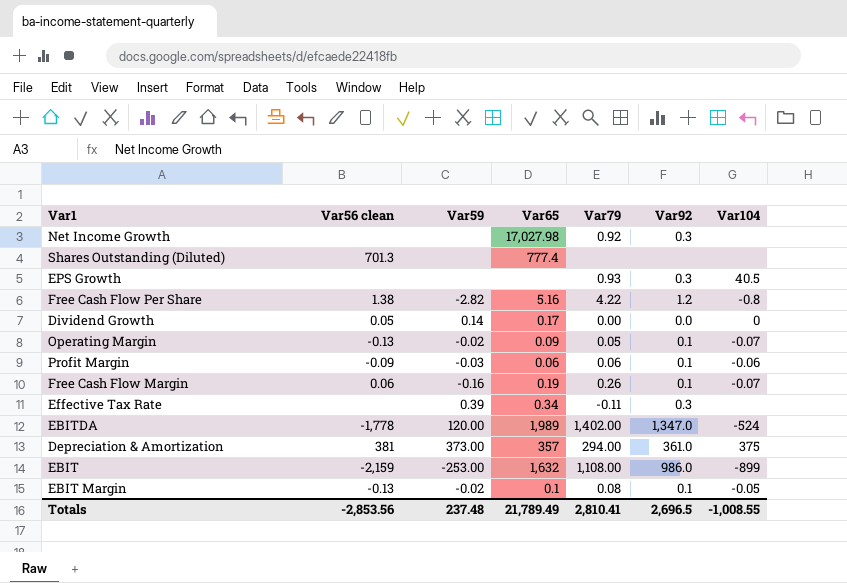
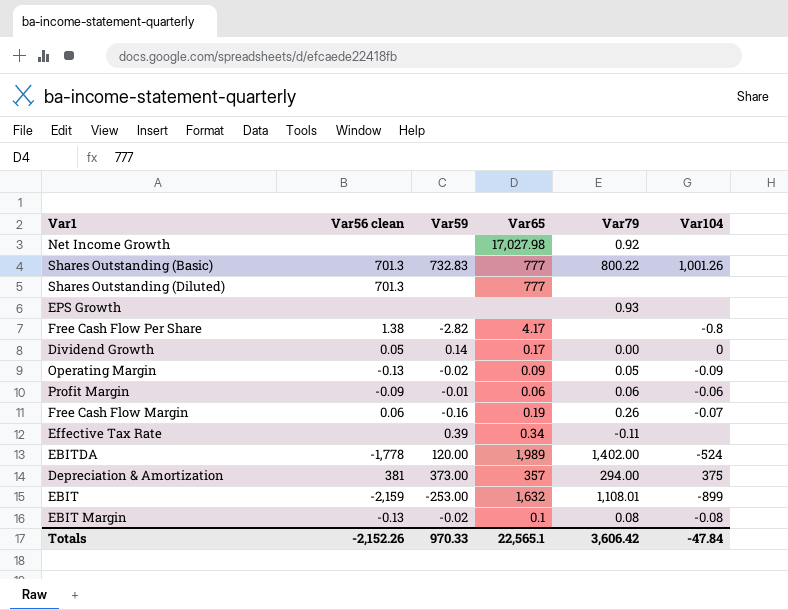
column Var92 | position: 6 -> none
row Shares Outstanding (Basic): none -> 701.3 | 732.83 | 777 | 800.22 | 1,001.26
Shares Outstanding (Diluted) | Var65: 777.4 -> 777
EPS Growth | Var104: 40.5 -> none
Free Cash Flow Per Share | Var65: 5.16 -> 4.17
Free Cash Flow Per Share | Var79: 4.22 -> none
Operating Margin | Var104: -0.07 -> -0.09
Profit Margin | Var59: -0.03 -> -0.01
EBIT | Var79: 1,108.00 -> 1,108.01
EBIT Margin | Var104: -0.05 -> -0.08
Totals | Var56 clean: -2,853.56 -> -2,152.26
Totals | Var59: 237.48 -> 970.33
Totals | Var65: 21,789.49 -> 22,565.1
Totals | Var79: 2,810.41 -> 3,606.42
Totals | Var104: -1,008.55 -> -47.84

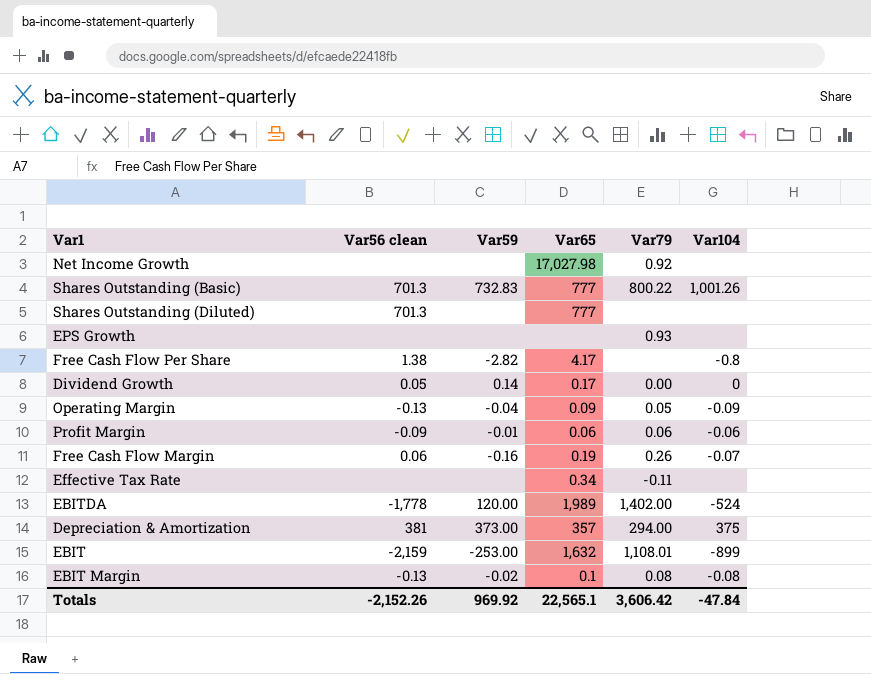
Operating Margin | Var59: -0.02 -> -0.04
Effective Tax Rate | Var59: 0.39 -> none
Totals | Var59: 970.33 -> 969.92

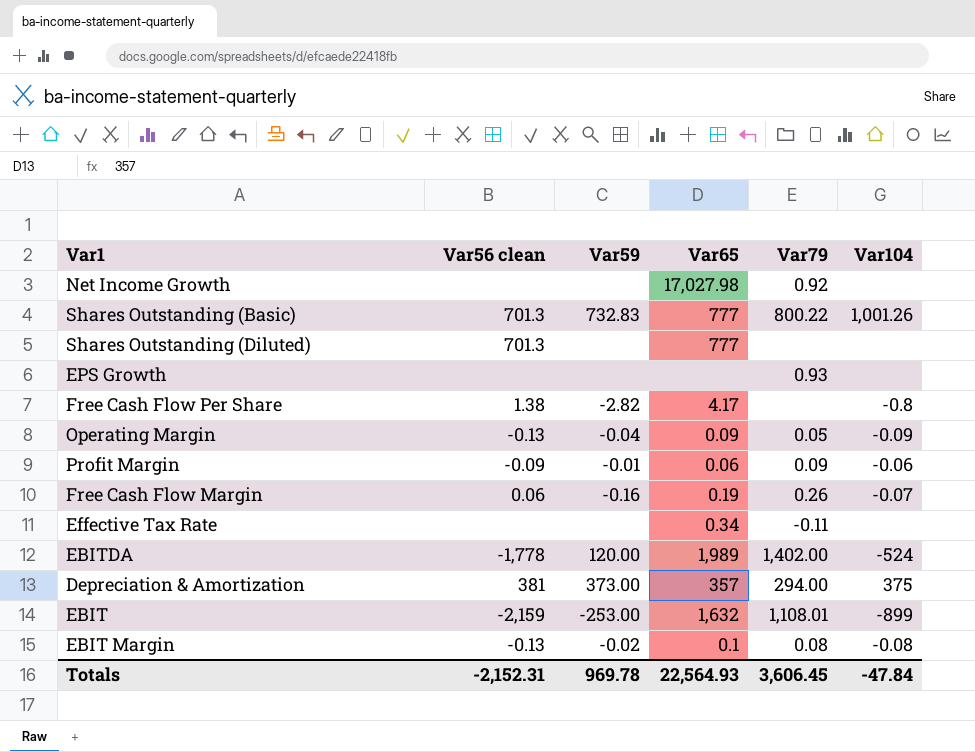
row Dividend Growth: 0.05 | 0.14 | 0.17 | 0.00 | 0 -> none
Profit Margin | Var79: 0.06 -> 0.09
Totals | Var56 clean: -2,152.26 -> -2,152.31
Totals | Var59: 969.92 -> 969.78
Totals | Var65: 22,565.1 -> 22,564.93
Totals | Var79: 3,606.42 -> 3,606.45

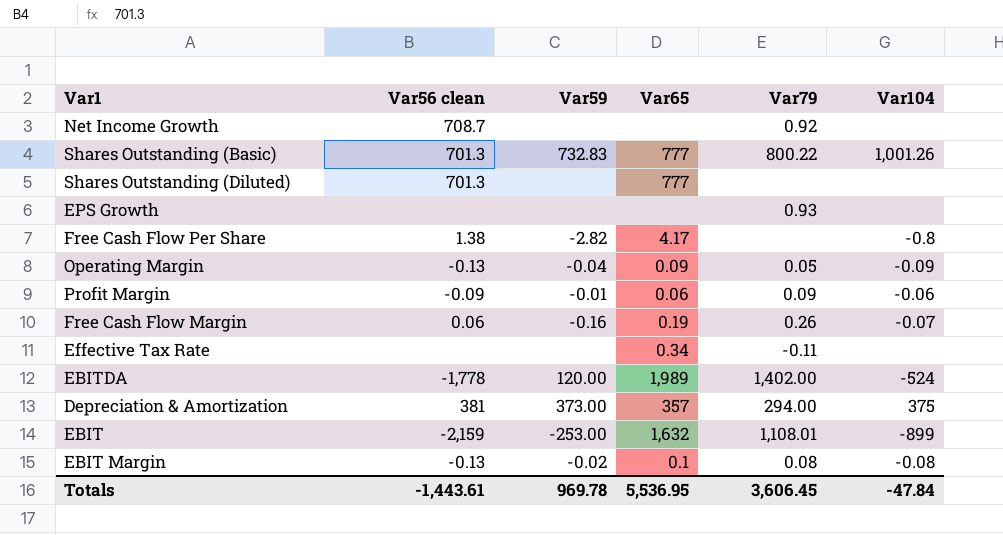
Net Income Growth | Var56 clean: none -> 708.7
Net Income Growth | Var65: 17,027.98 -> none
Totals | Var56 clean: -2,152.31 -> -1,443.61
Totals | Var65: 22,564.93 -> 5,536.95

